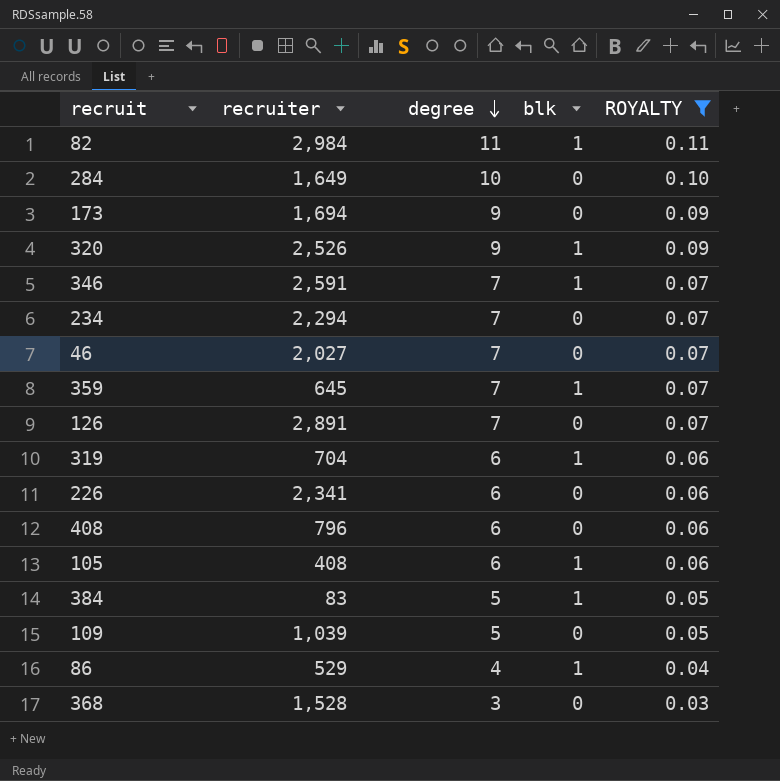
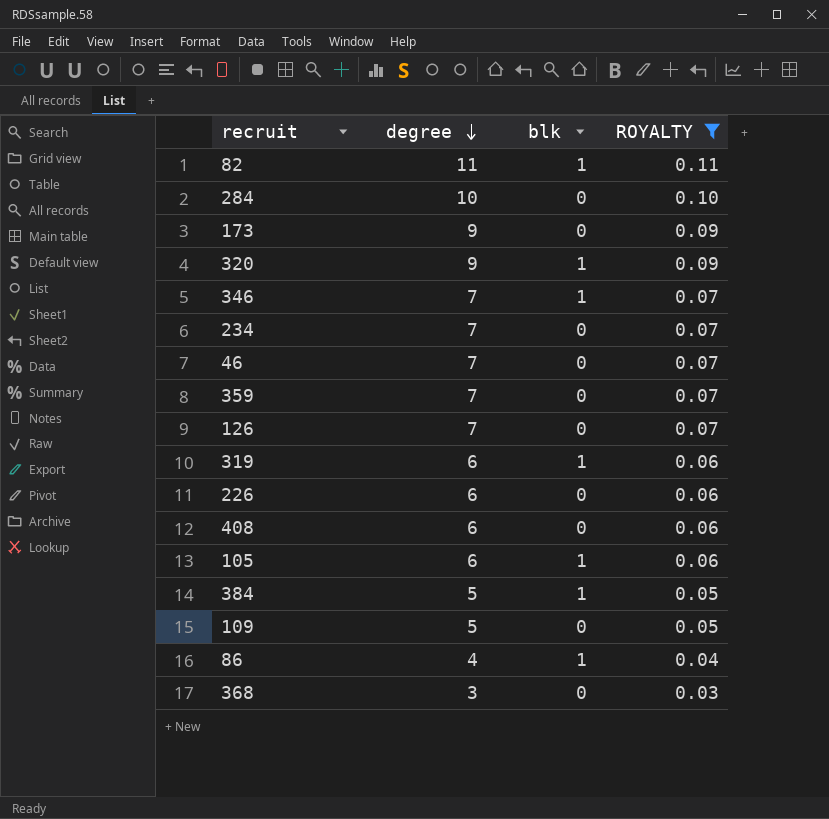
column recruiter | position: 2 -> none
359 | blk: 1 -> 0

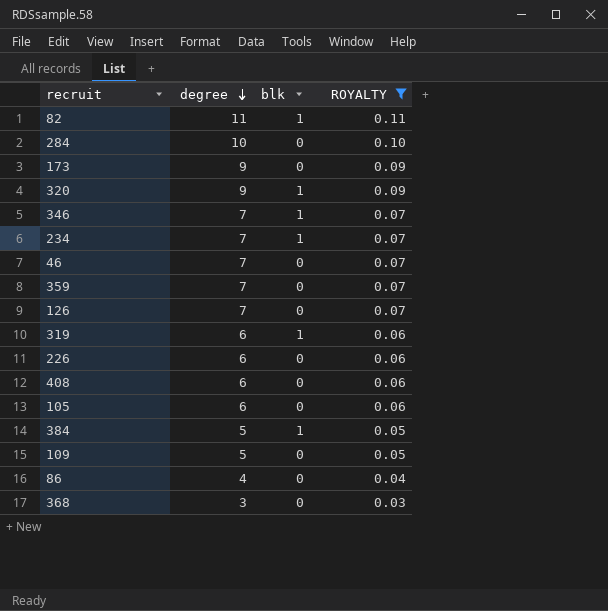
234 | blk: 0 -> 1
105 | blk: 1 -> 0
86 | blk: 1 -> 0

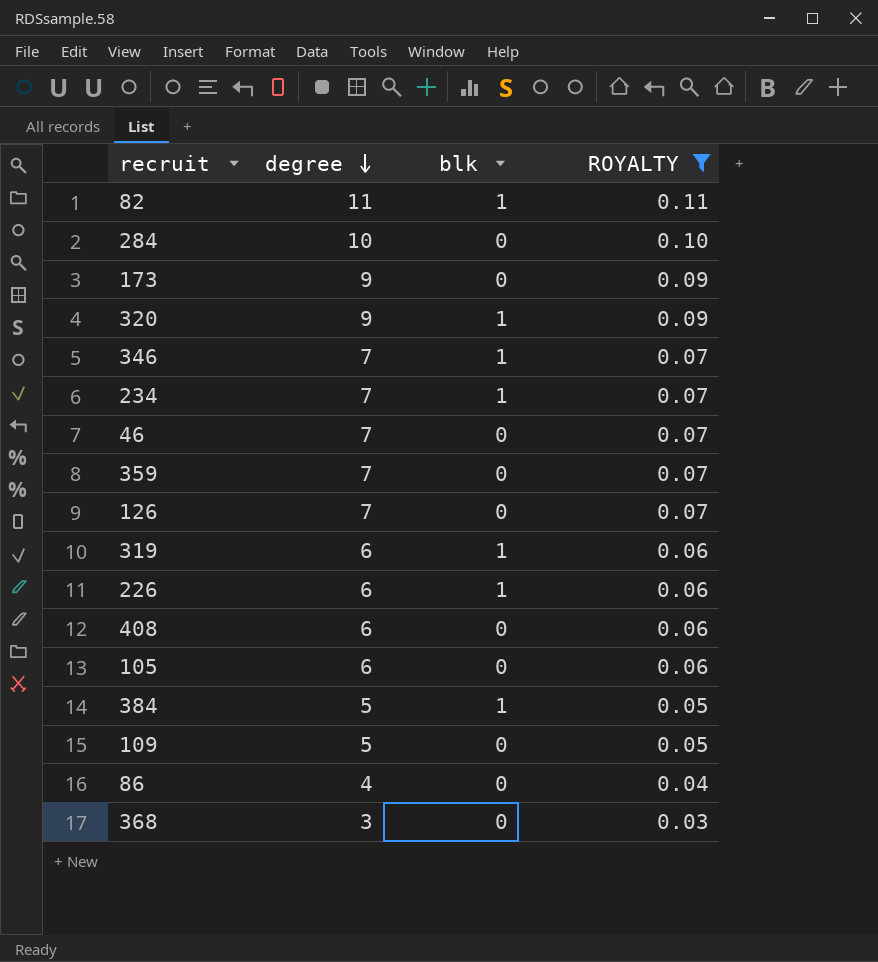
226 | blk: 0 -> 1

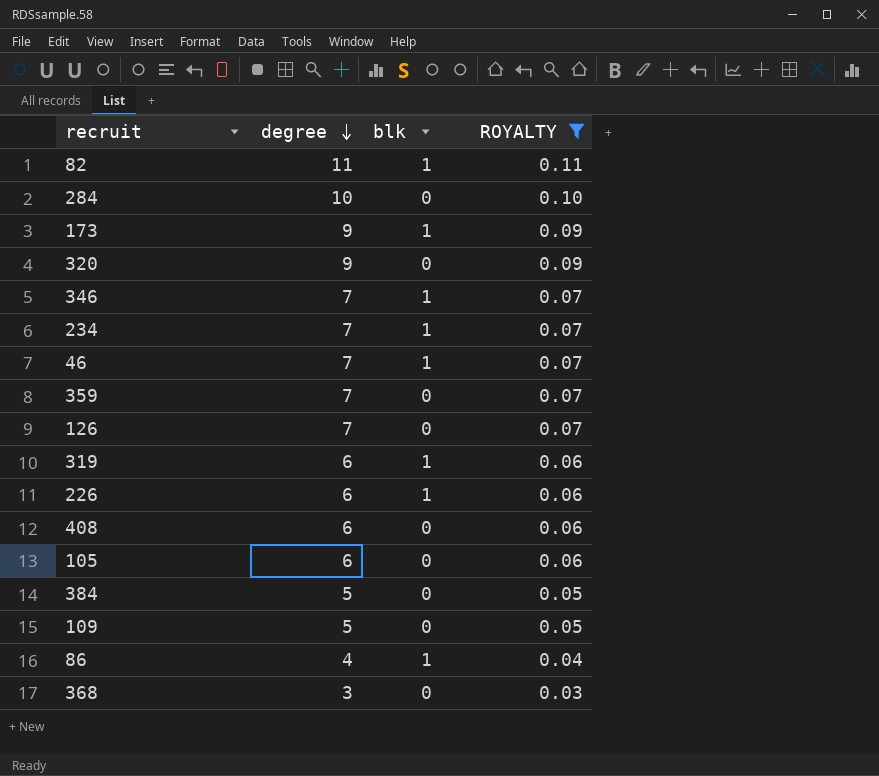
173 | blk: 0 -> 1
320 | blk: 1 -> 0
46 | blk: 0 -> 1
384 | blk: 1 -> 0
86 | blk: 0 -> 1

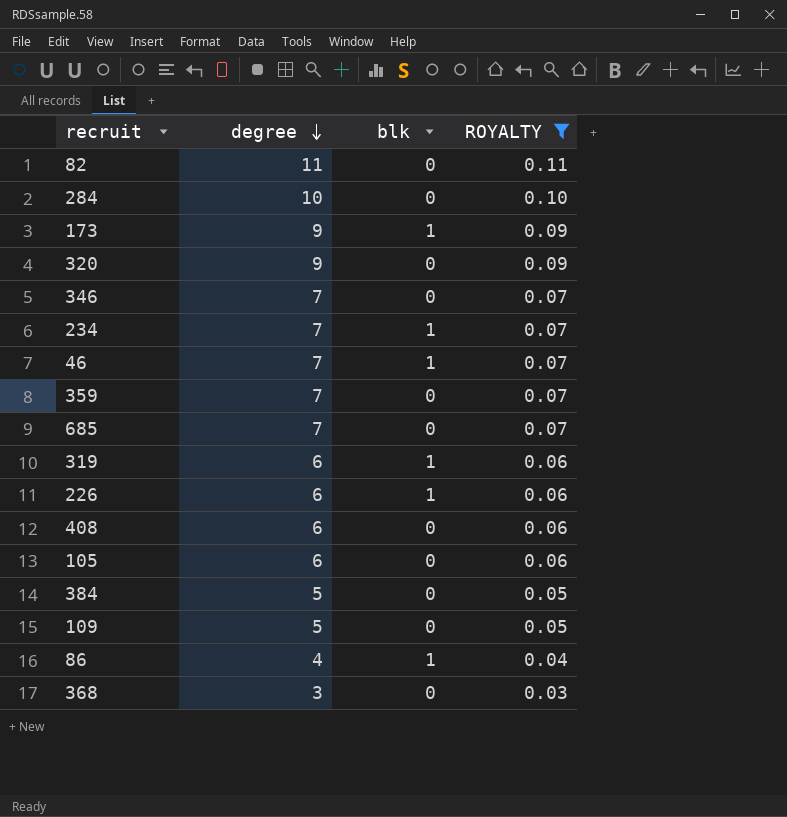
row 126: 7 | 0 | 0.07 -> none
82 | blk: 1 -> 0
346 | blk: 1 -> 0
row 685: none -> 7 | 0 | 0.07

